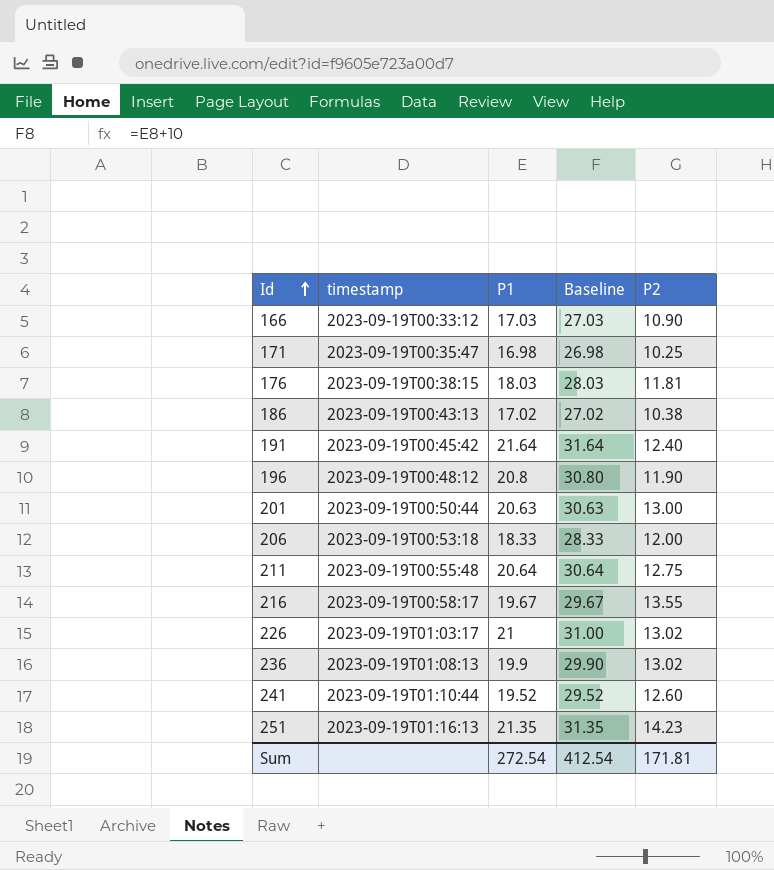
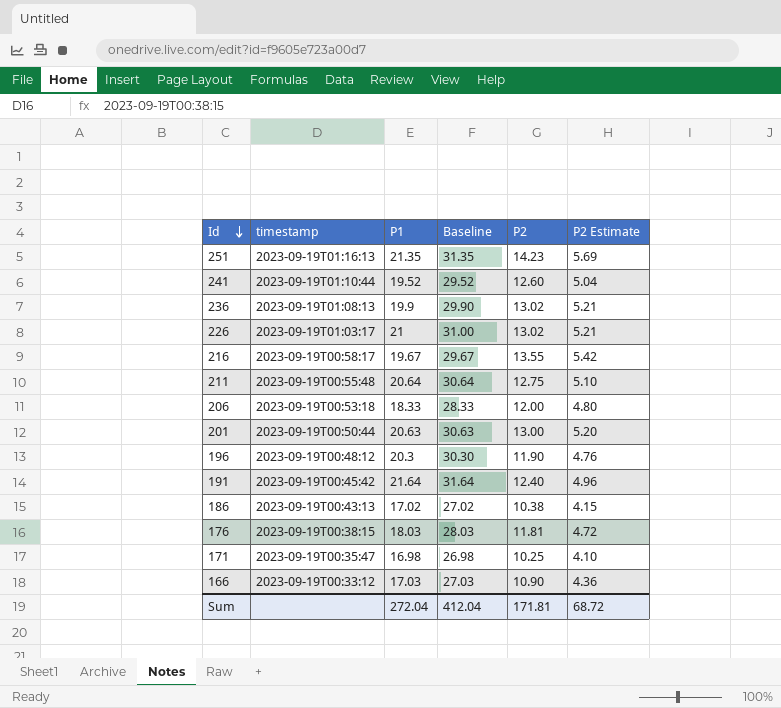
row order: Id ascending -> Id descending
column P2 Estimate | formula: none -> [P2] * 0.4
196 | P1: 20.8 -> 20.3
196 | Baseline: 30.80 -> 30.30
Sum | P1: 272.54 -> 272.04
Sum | Baseline: 412.54 -> 412.04

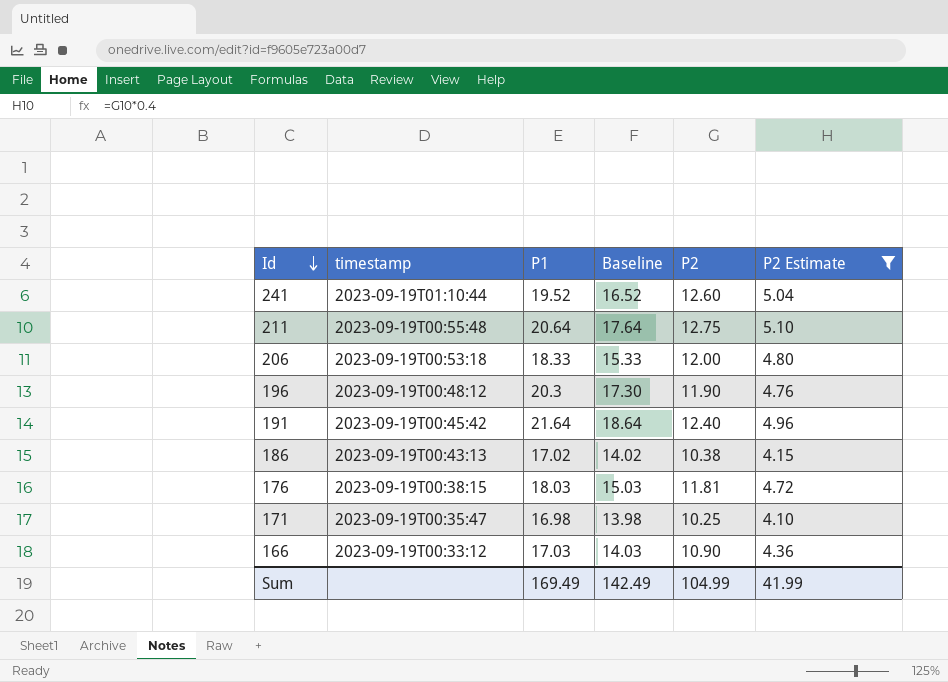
filter: none -> P2 Estimate <= 5.10
column Baseline | formula: [P1] + 10 -> [P1] - 3
Sum | P1: 272.04 -> 169.49
Sum | Baseline: 412.04 -> 142.49
Sum | P2: 171.81 -> 104.99
Sum | P2 Estimate: 68.72 -> 41.99

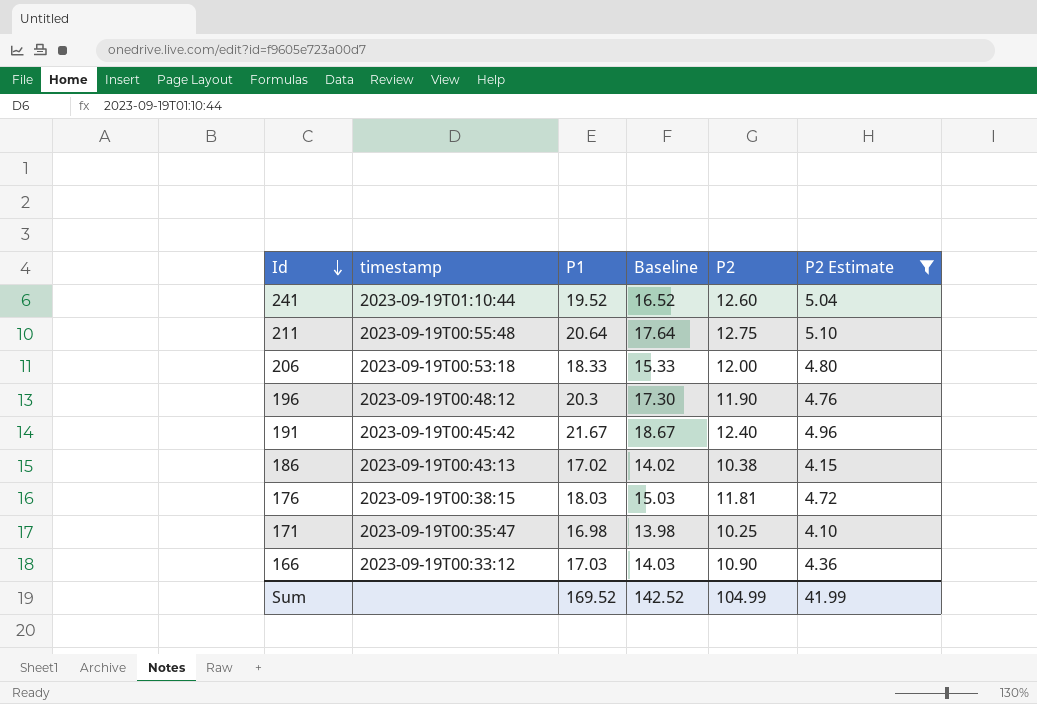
191 | P1: 21.64 -> 21.67
191 | Baseline: 18.64 -> 18.67
Sum | P1: 169.49 -> 169.52
Sum | Baseline: 142.49 -> 142.52

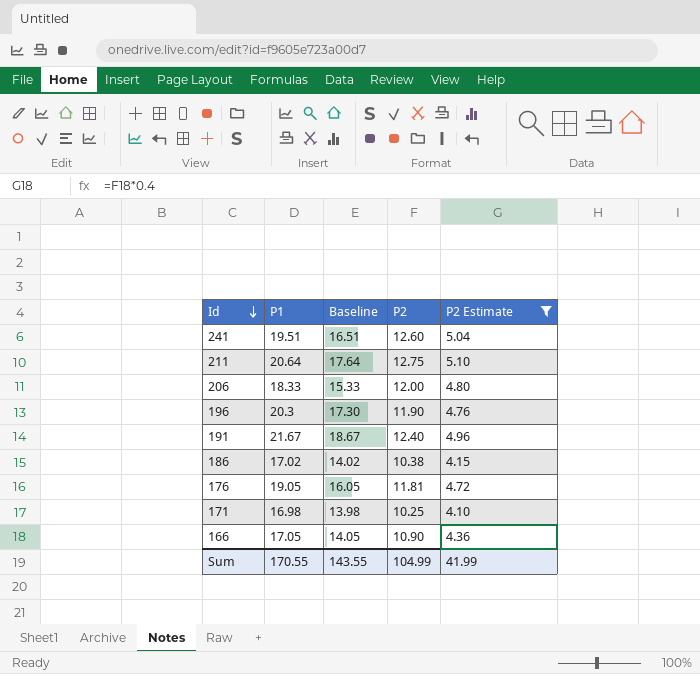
column timestamp | position: 2 -> none
241 | P1: 19.52 -> 19.51
241 | Baseline: 16.52 -> 16.51
176 | P1: 18.03 -> 19.05
176 | Baseline: 15.03 -> 16.05
166 | P1: 17.03 -> 17.05
166 | Baseline: 14.03 -> 14.05
Sum | P1: 169.52 -> 170.55
Sum | Baseline: 142.52 -> 143.55

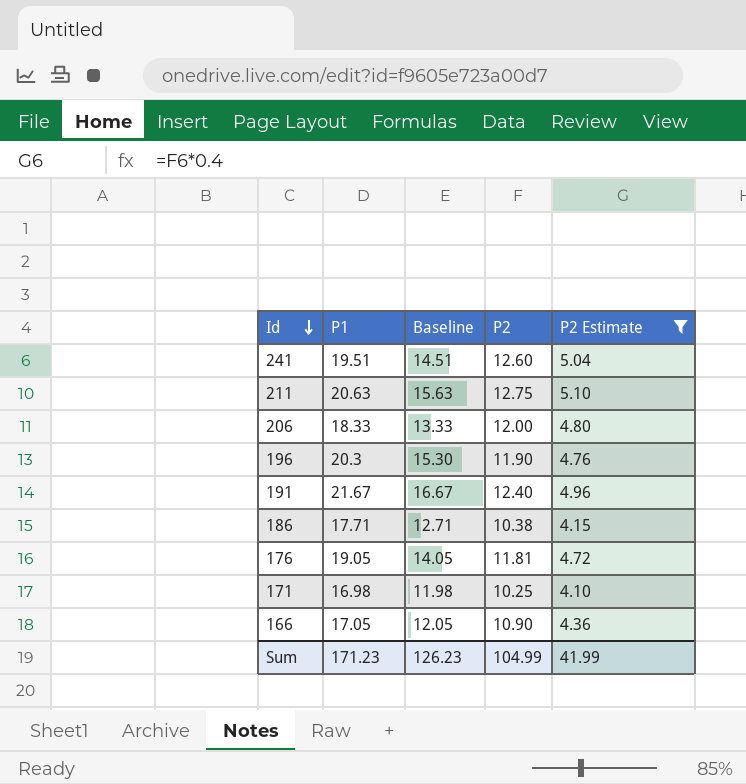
column Baseline | formula: [P1] - 3 -> [P1] - 5
211 | P1: 20.64 -> 20.63
186 | P1: 17.02 -> 17.71
Sum | P1: 170.55 -> 171.23
Sum | Baseline: 143.55 -> 126.23

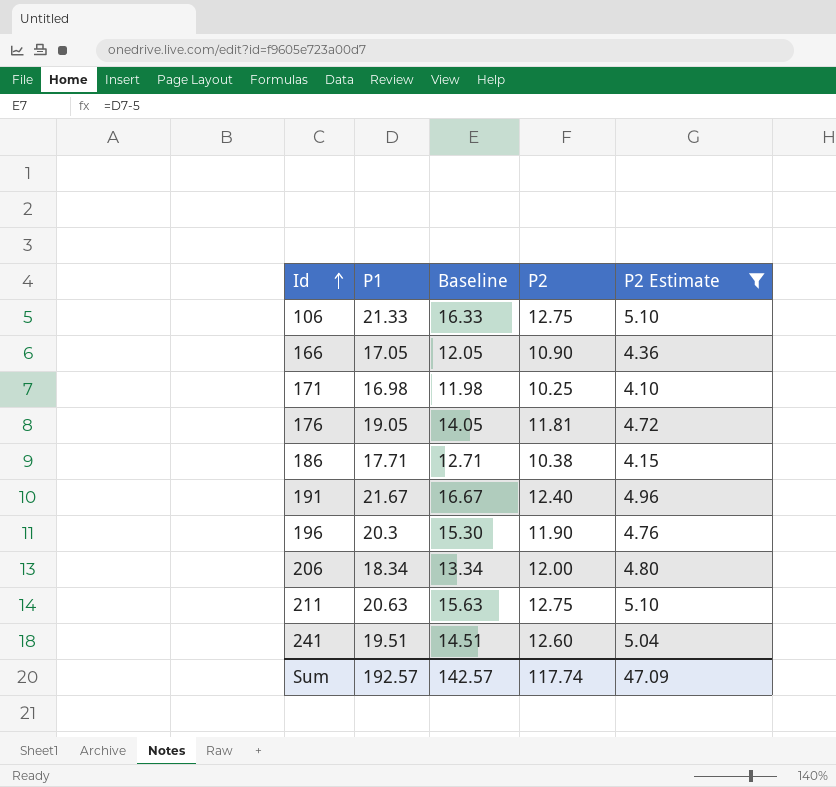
row order: Id descending -> Id ascending
row 106: none -> 21.33 | 16.33 | 12.75 | 5.10
206 | P1: 18.33 -> 18.34
206 | Baseline: 13.33 -> 13.34
Sum | P1: 171.23 -> 192.57
Sum | Baseline: 126.23 -> 142.57
Sum | P2: 104.99 -> 117.74
Sum | P2 Estimate: 41.99 -> 47.09

